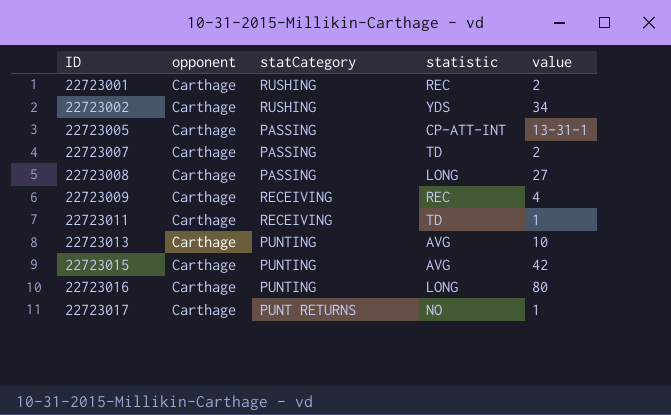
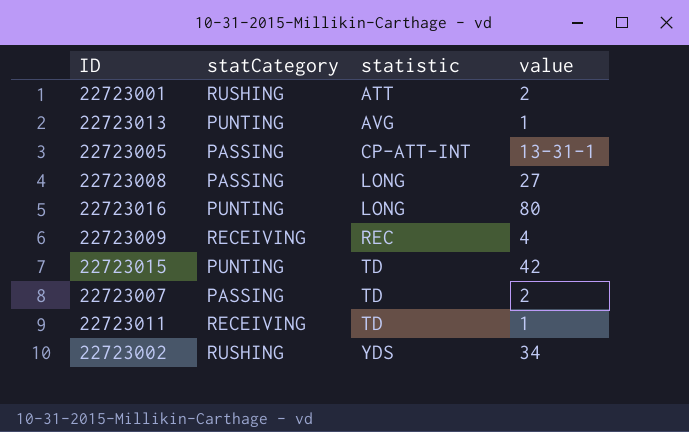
row order: ID ascending -> statistic ascending
column opponent | position: 2 -> none
row 22723017: Carthage | PUNT RETURNS | NO | 1 -> none
22723001 | statistic: REC -> ATT
22723013 | value: 10 -> 1
22723015 | statistic: AVG -> TD

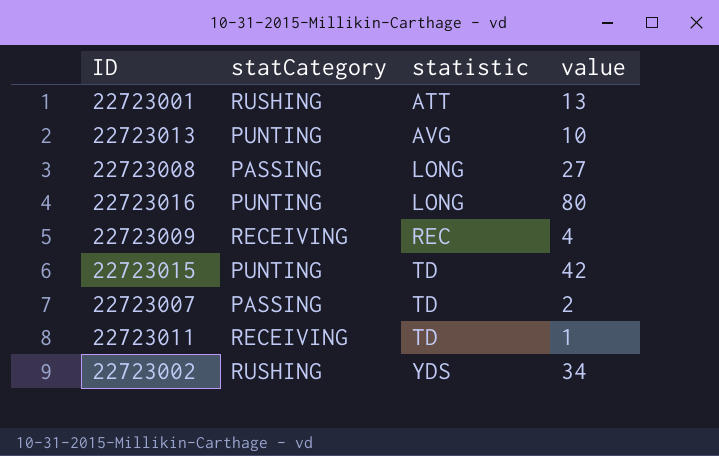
row 22723005: PASSING | CP-ATT-INT | 13-31-1 -> none
22723001 | value: 2 -> 13
22723013 | value: 1 -> 10

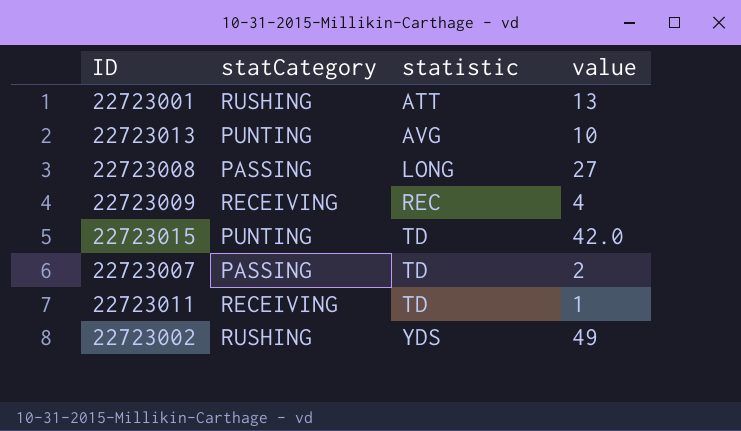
row 22723016: PUNTING | LONG | 80 -> none
22723015 | value: 42 -> 42.0
22723002 | value: 34 -> 49

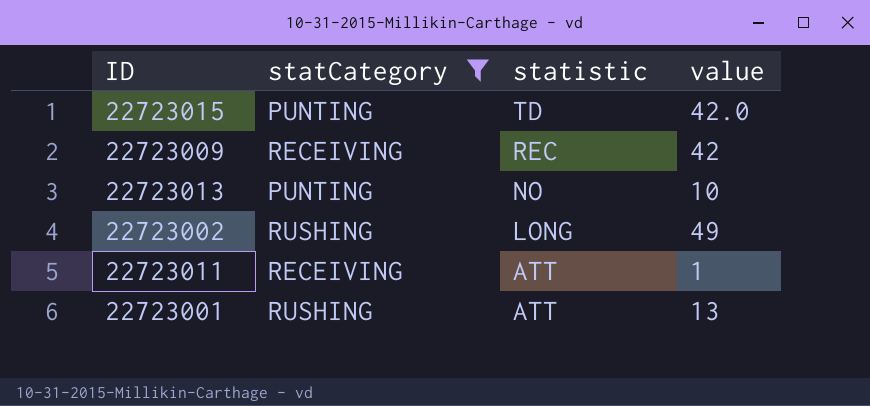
filter: none -> statCategory != PASSING
row order: statistic ascending -> statistic descending
22723009 | value: 4 -> 42
22723013 | statistic: AVG -> NO
22723002 | statistic: YDS -> LONG
22723011 | statistic: TD -> ATT

